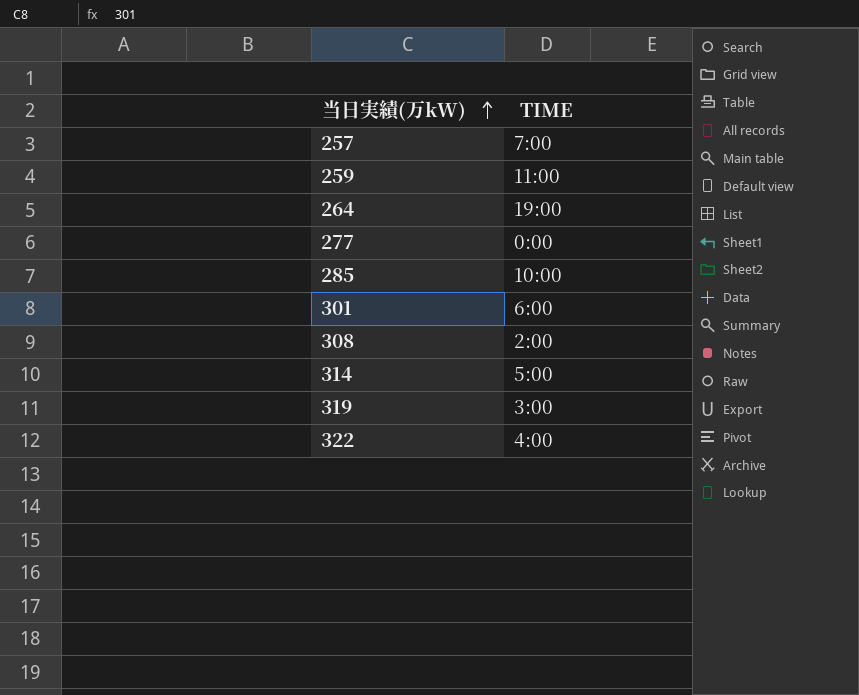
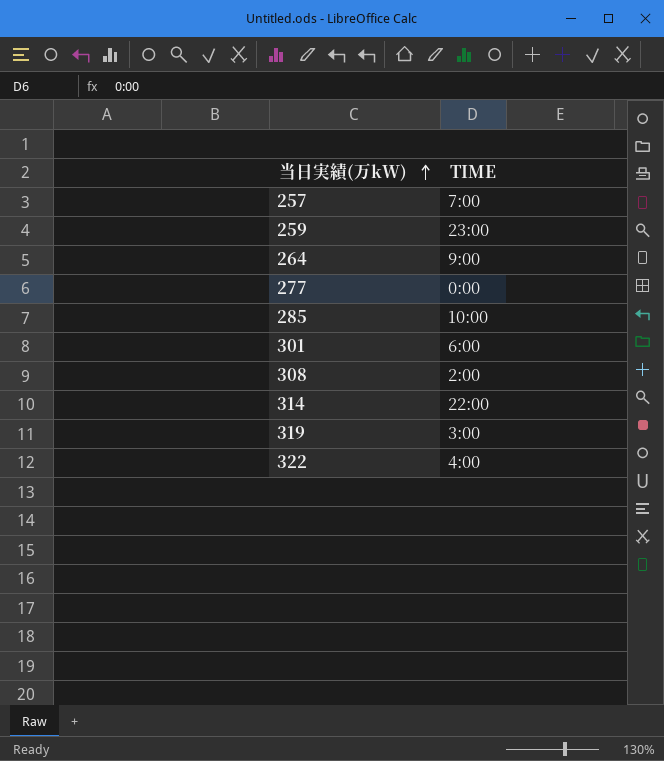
259 | TIME: 11:00 -> 23:00
264 | TIME: 19:00 -> 9:00
314 | TIME: 5:00 -> 22:00

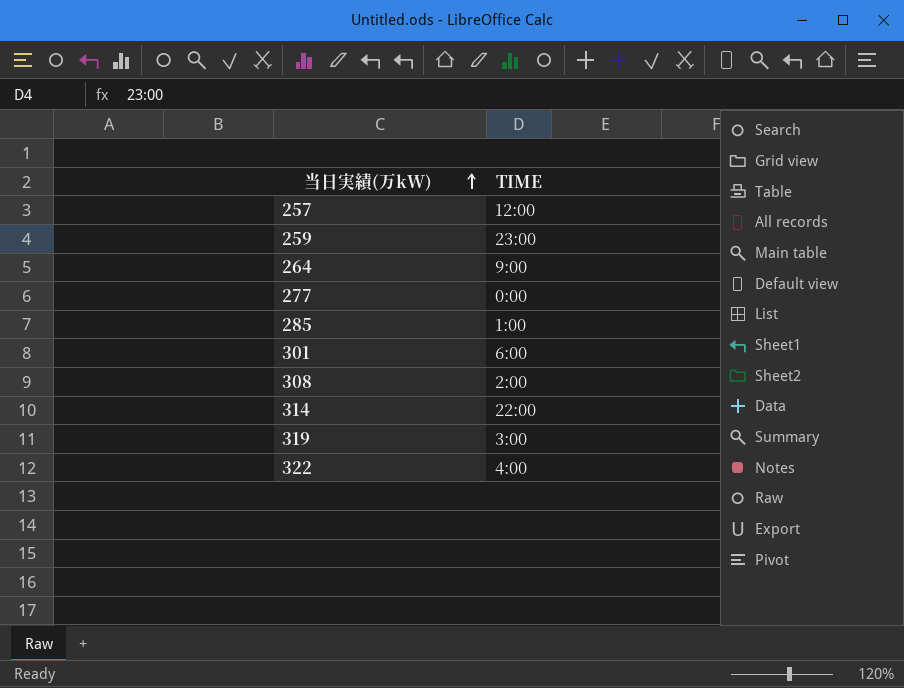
257 | TIME: 7:00 -> 12:00
285 | TIME: 10:00 -> 1:00

